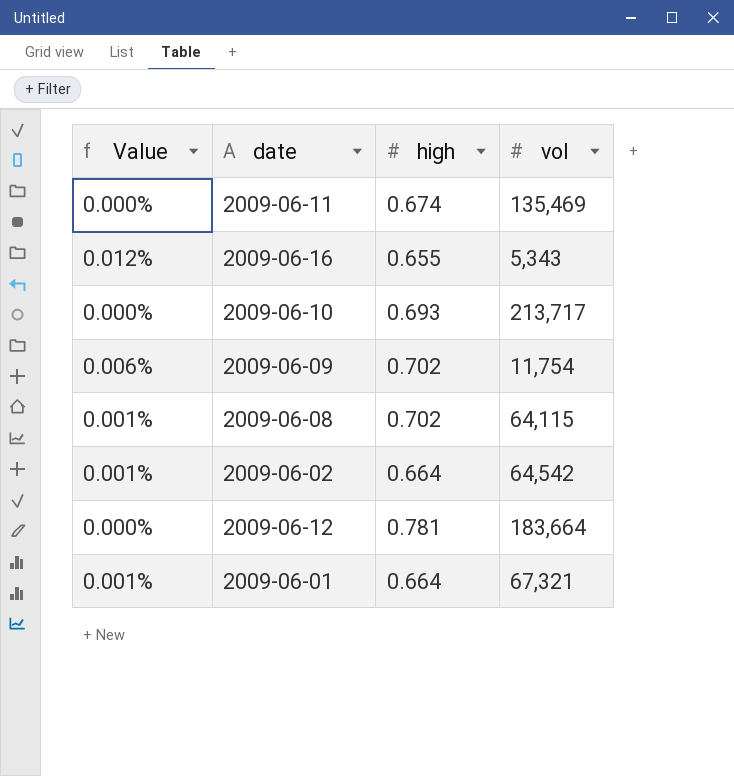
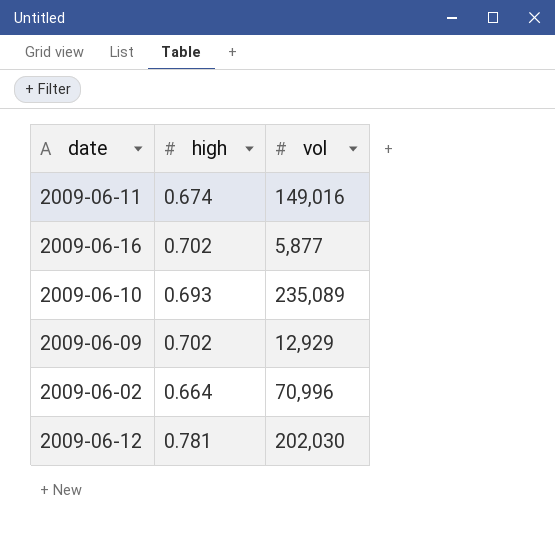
column Value | formula: [high] / [vol] -> none
row 2009-06-08: 0.001% | 0.702 | 64,115 -> none
row 2009-06-01: 0.001% | 0.664 | 67,321 -> none
2009-06-11 | vol: 135,469 -> 149,016
2009-06-16 | high: 0.655 -> 0.702
2009-06-16 | vol: 5,343 -> 5,877
2009-06-10 | vol: 213,717 -> 235,089
2009-06-09 | vol: 11,754 -> 12,929
2009-06-02 | vol: 64,542 -> 70,996
2009-06-12 | vol: 183,664 -> 202,030

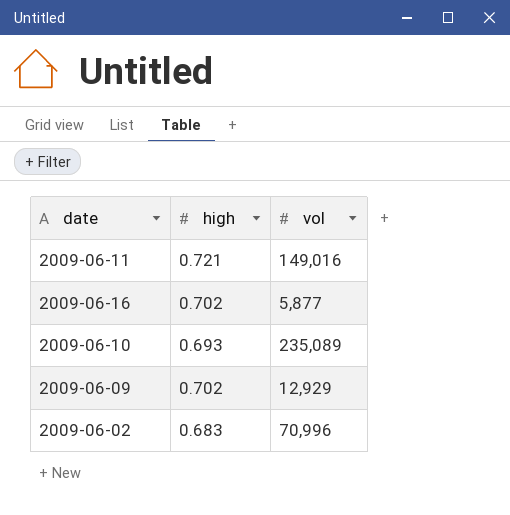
row 2009-06-12: 0.781 | 202,030 -> none
2009-06-11 | high: 0.674 -> 0.721
2009-06-02 | high: 0.664 -> 0.683

